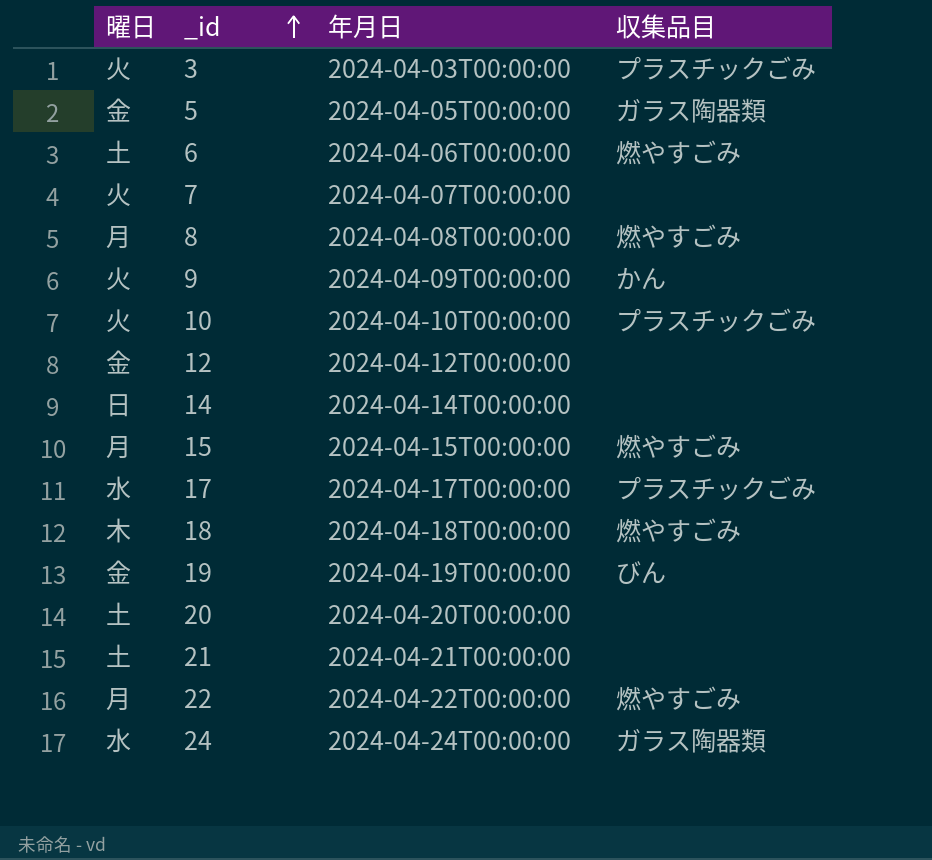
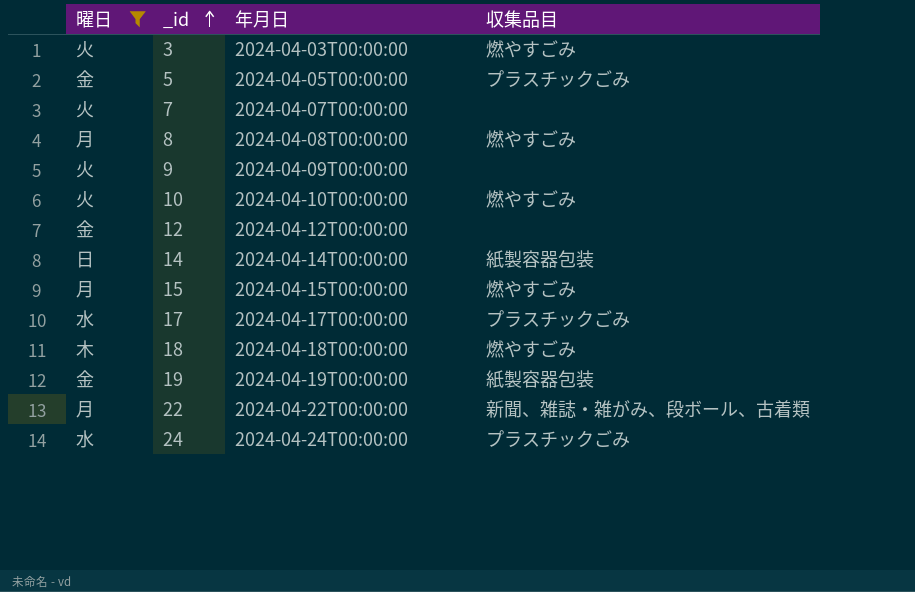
filter: none -> 曜日 != 土
3 | 収集品目: プラスチックごみ -> 燃やすごみ
5 | 収集品目: ガラス陶器類 -> プラスチックごみ
9 | 収集品目: かん -> none
10 | 収集品目: プラスチックごみ -> 燃やすごみ
14 | 収集品目: none -> 紙製容器包装
19 | 収集品目: びん -> 紙製容器包装
22 | 収集品目: 燃やすごみ -> 新聞、雑誌・雑がみ、段ボール、古着類
24 | 収集品目: ガラス陶器類 -> プラスチックごみ

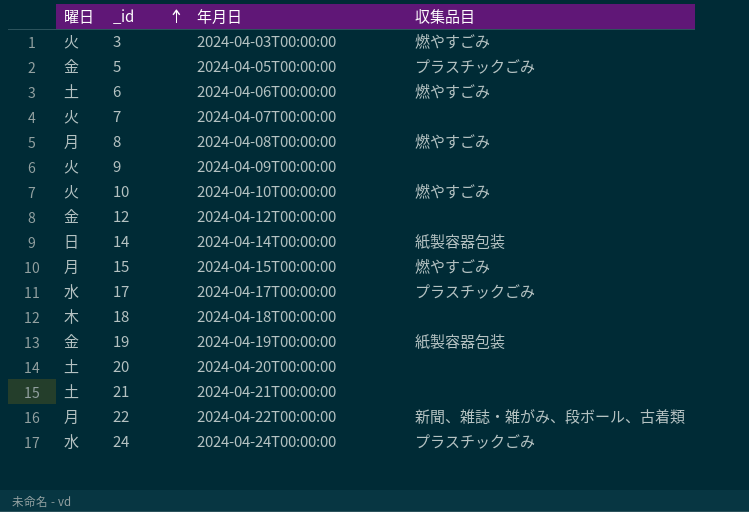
filter: 曜日 != 土 -> none
18 | 収集品目: 燃やすごみ -> none

